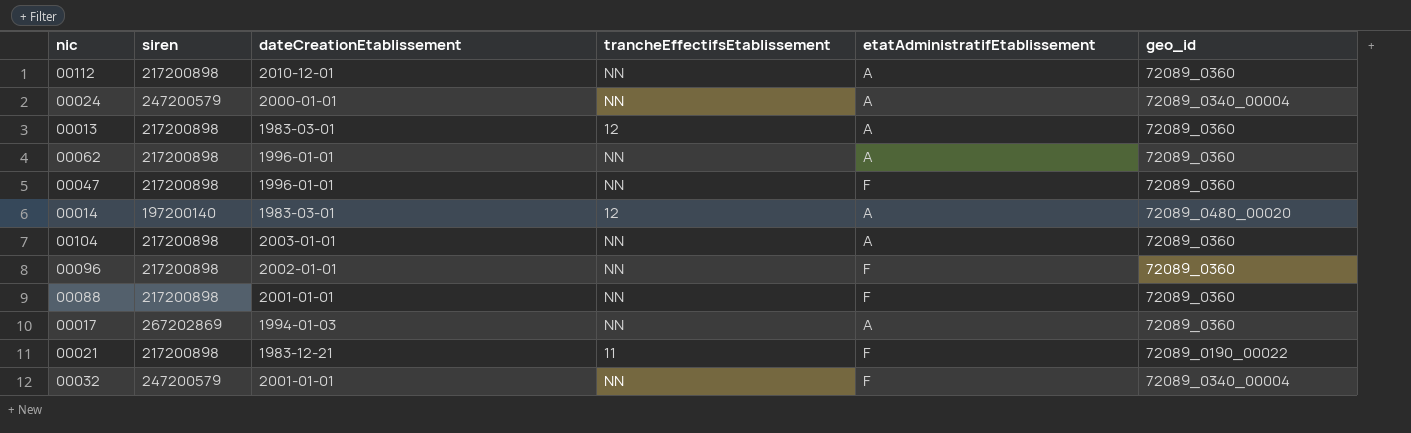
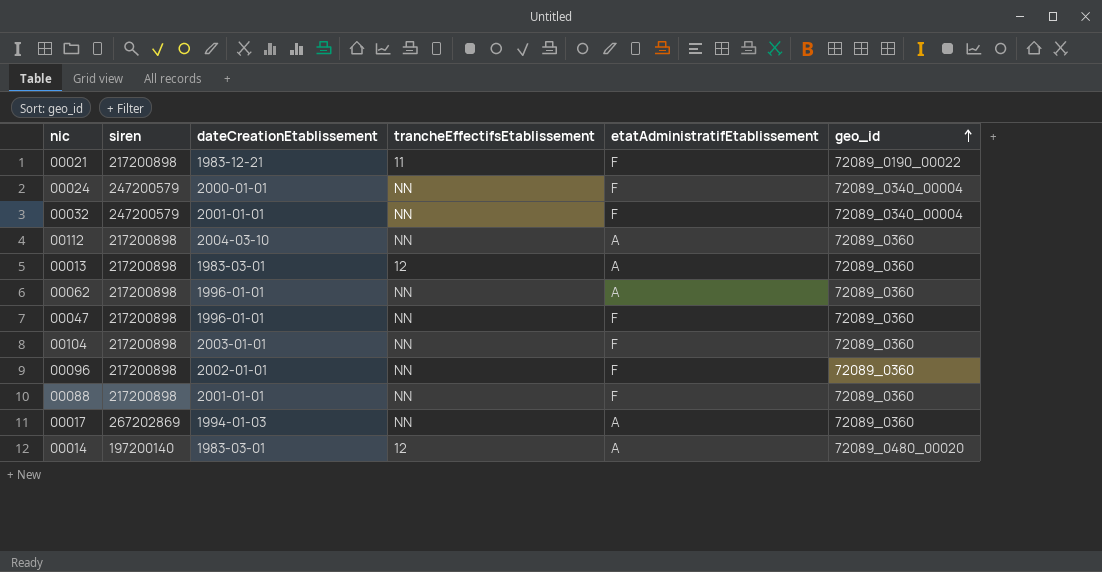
row order: none -> geo_id ascending
00024 | etatAdministratifEtablissement: A -> F
00112 | dateCreationEtablissement: 2010-12-01 -> 2004-03-10
00104 | etatAdministratifEtablissement: A -> F

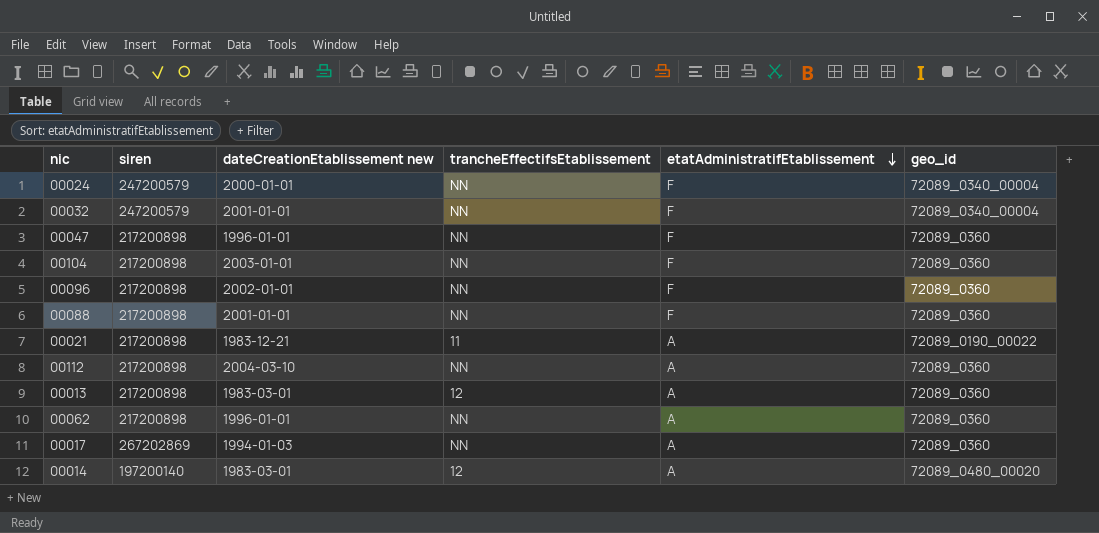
row order: geo_id ascending -> etatAdministratifEtablissement descending
column name: dateCreationEtablissement -> dateCreationEtablissement new
00021 | etatAdministratifEtablissement: F -> A

